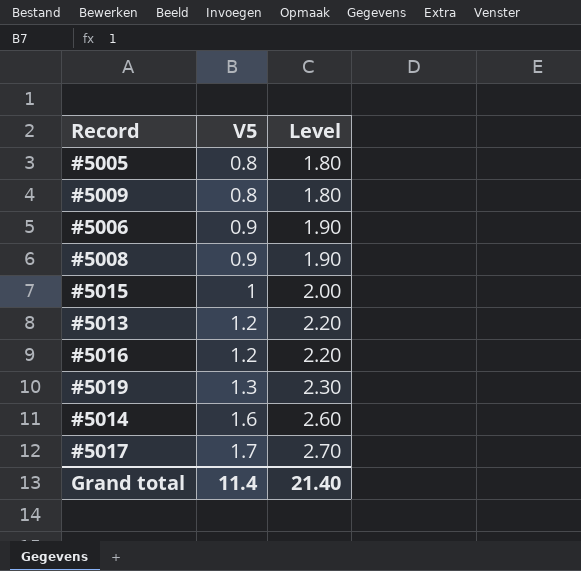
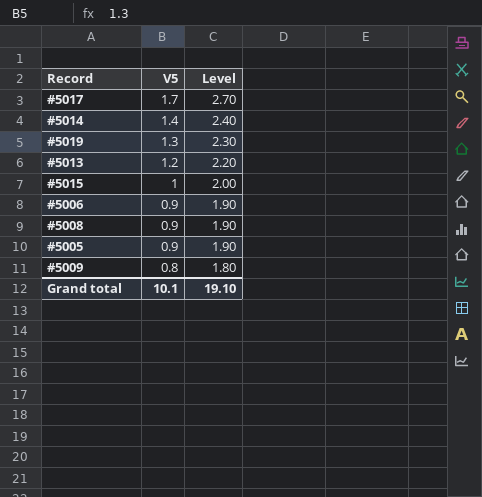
row order: V5 ascending -> V5 descending
row #5016: 1.2 | 2.20 -> none
#5014 | V5: 1.6 -> 1.4
#5014 | Level: 2.60 -> 2.40
#5005 | V5: 0.8 -> 0.9
#5005 | Level: 1.80 -> 1.90
Grand total | V5: 11.4 -> 10.1
Grand total | Level: 21.40 -> 19.10

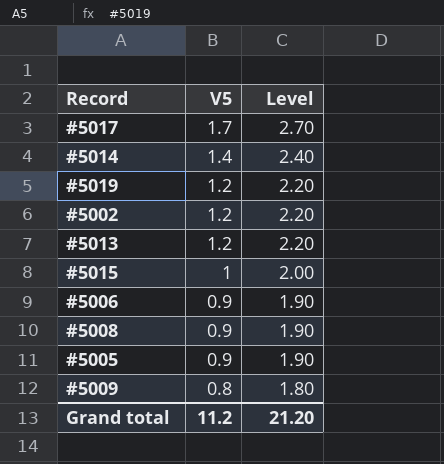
#5019 | V5: 1.3 -> 1.2
#5019 | Level: 2.30 -> 2.20
row #5002: none -> 1.2 | 2.20
Grand total | V5: 10.1 -> 11.2
Grand total | Level: 19.10 -> 21.20

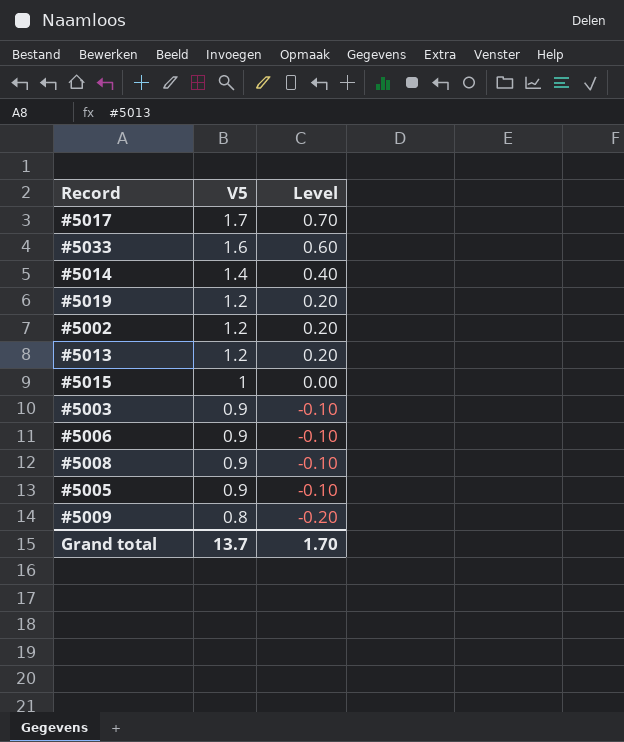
column Level | formula: [V5] + 1 -> [V5] - 1
row #5033: none -> 1.6 | 0.60
row #5003: none -> 0.9 | -0.10
Grand total | V5: 11.2 -> 13.7
Grand total | Level: 21.20 -> 1.70

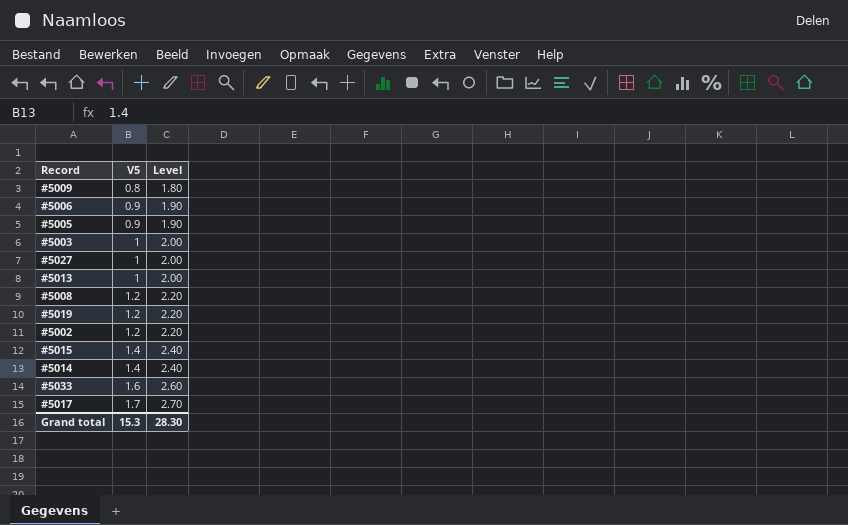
row order: V5 descending -> V5 ascending
column Level | formula: [V5] - 1 -> [V5] + 1
#5003 | V5: 0.9 -> 1
row #5027: none -> 1 | 2.00
#5013 | V5: 1.2 -> 1
#5008 | V5: 0.9 -> 1.2
#5015 | V5: 1 -> 1.4
Grand total | V5: 13.7 -> 15.3
Grand total | Level: 1.70 -> 28.30

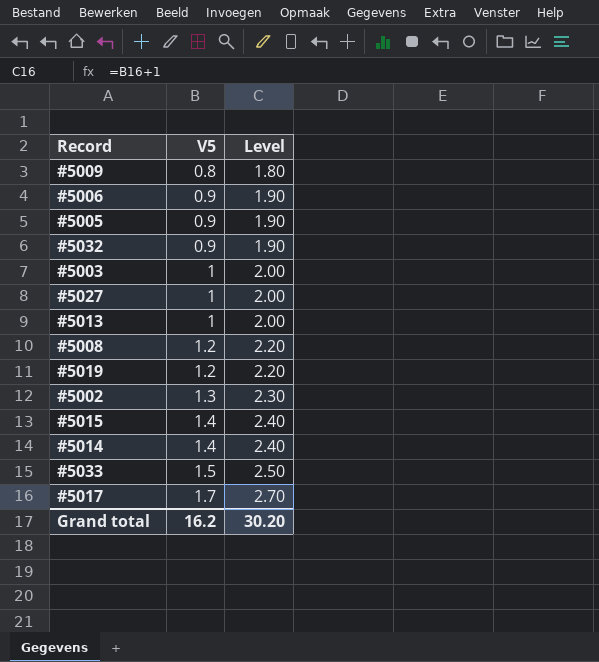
row #5032: none -> 0.9 | 1.90
#5002 | V5: 1.2 -> 1.3
#5002 | Level: 2.20 -> 2.30
#5033 | V5: 1.6 -> 1.5
#5033 | Level: 2.60 -> 2.50
Grand total | V5: 15.3 -> 16.2
Grand total | Level: 28.30 -> 30.20

